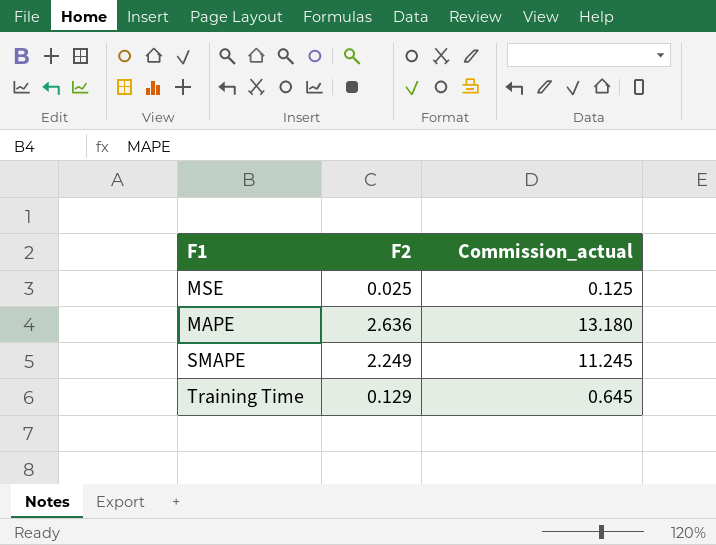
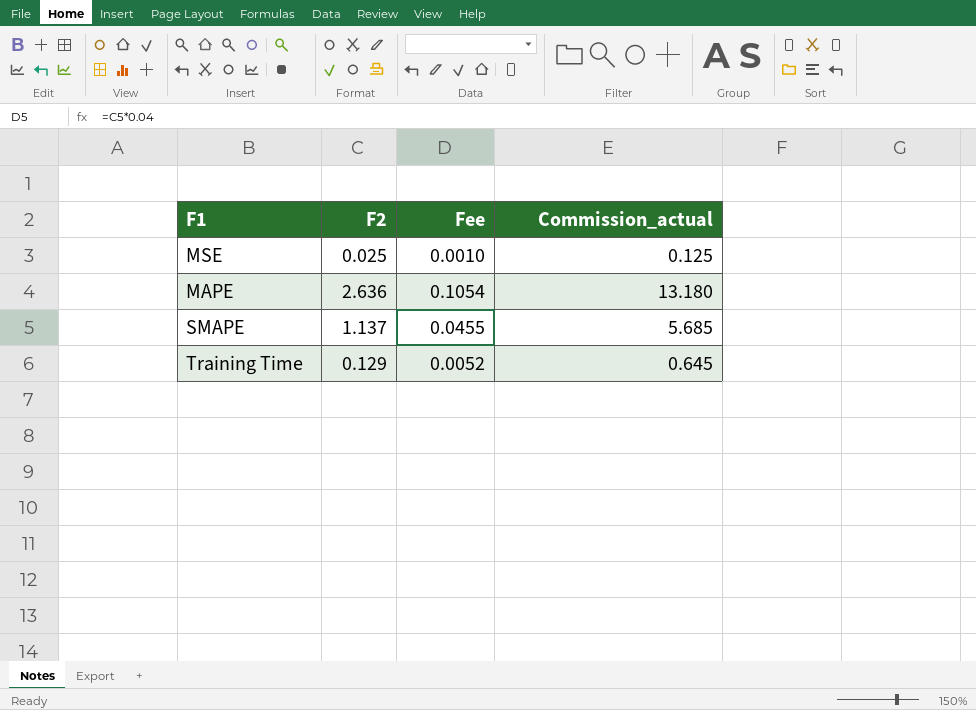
column Fee | formula: none -> [F2] * 0.04
SMAPE | F2: 2.249 -> 1.137
SMAPE | Commission_actual: 11.245 -> 5.685

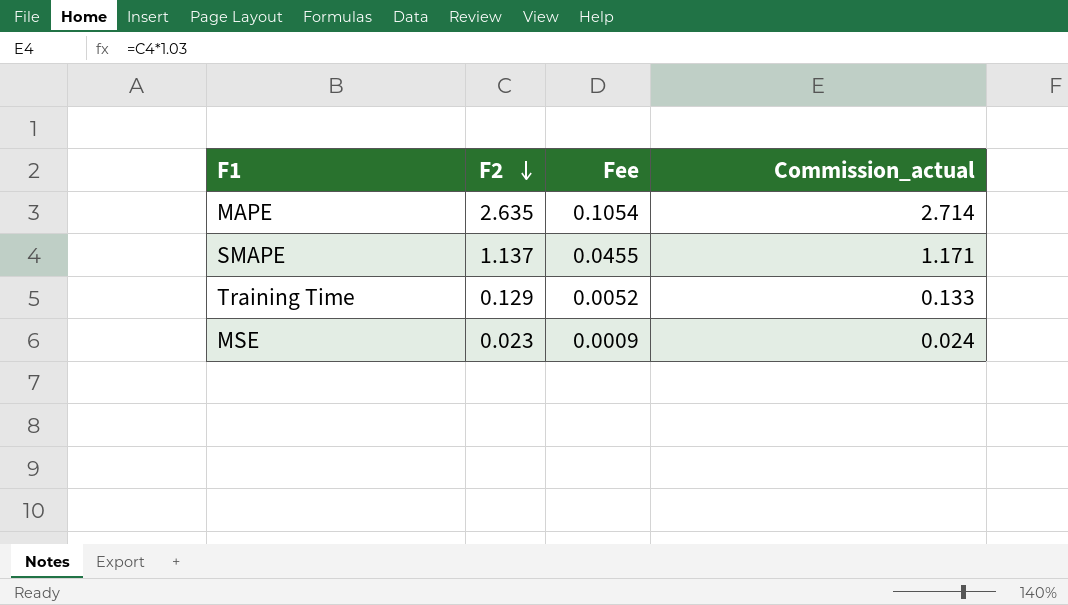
row order: none -> F2 descending
column Commission_actual | formula: [F2] * 5 -> [F2] * 1.03
MAPE | F2: 2.636 -> 2.635
MSE | F2: 0.025 -> 0.023
MSE | Fee: 0.0010 -> 0.0009

